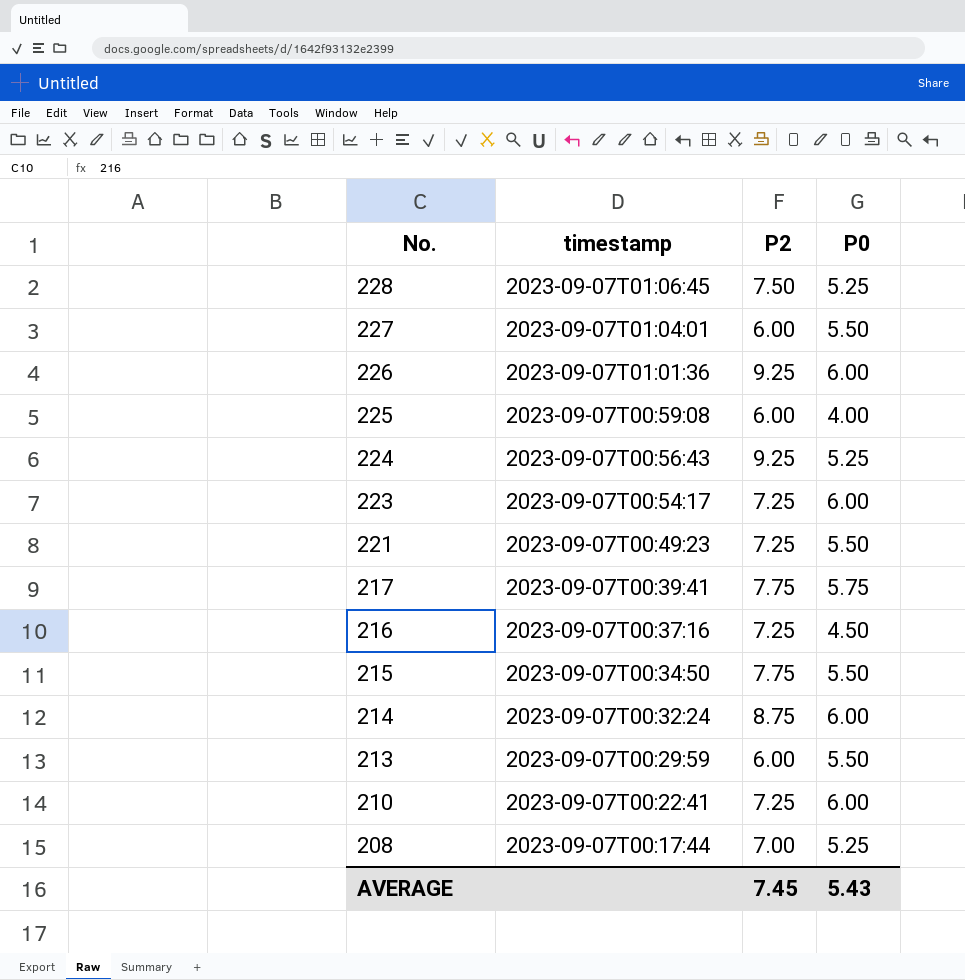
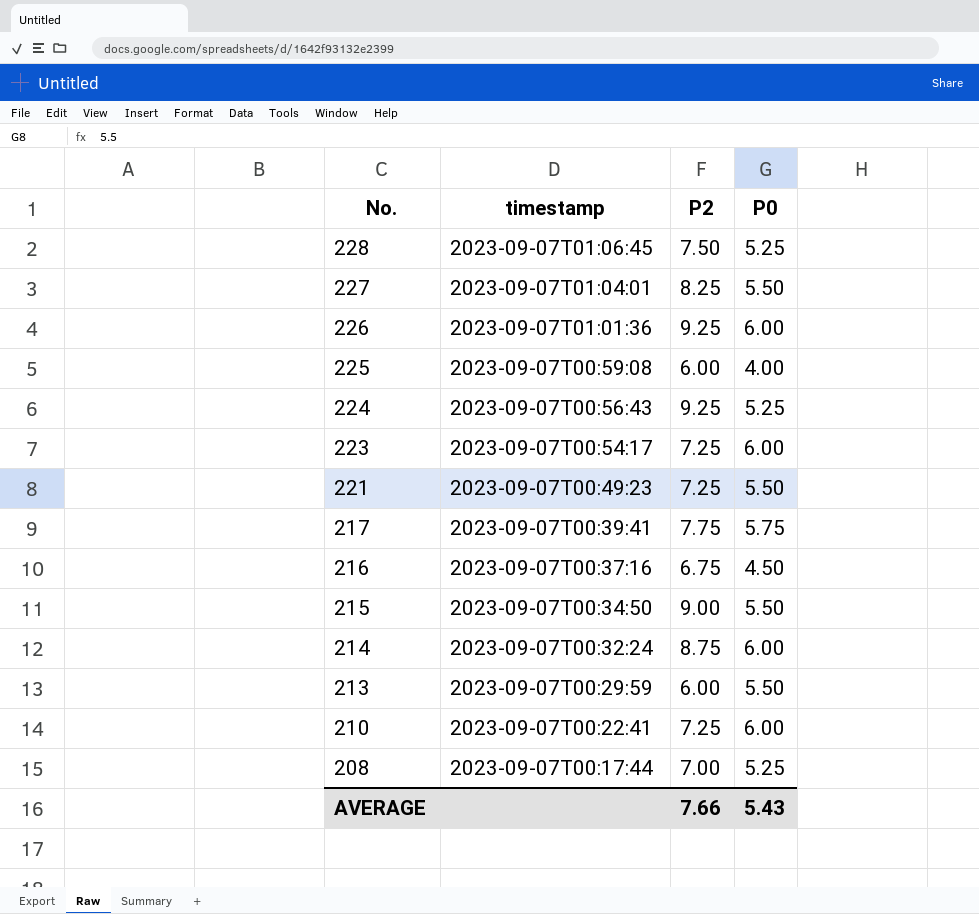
227 | P2: 6.00 -> 8.25
216 | P2: 7.25 -> 6.75
215 | P2: 7.75 -> 9.00
AVERAGE | P2: 7.45 -> 7.66

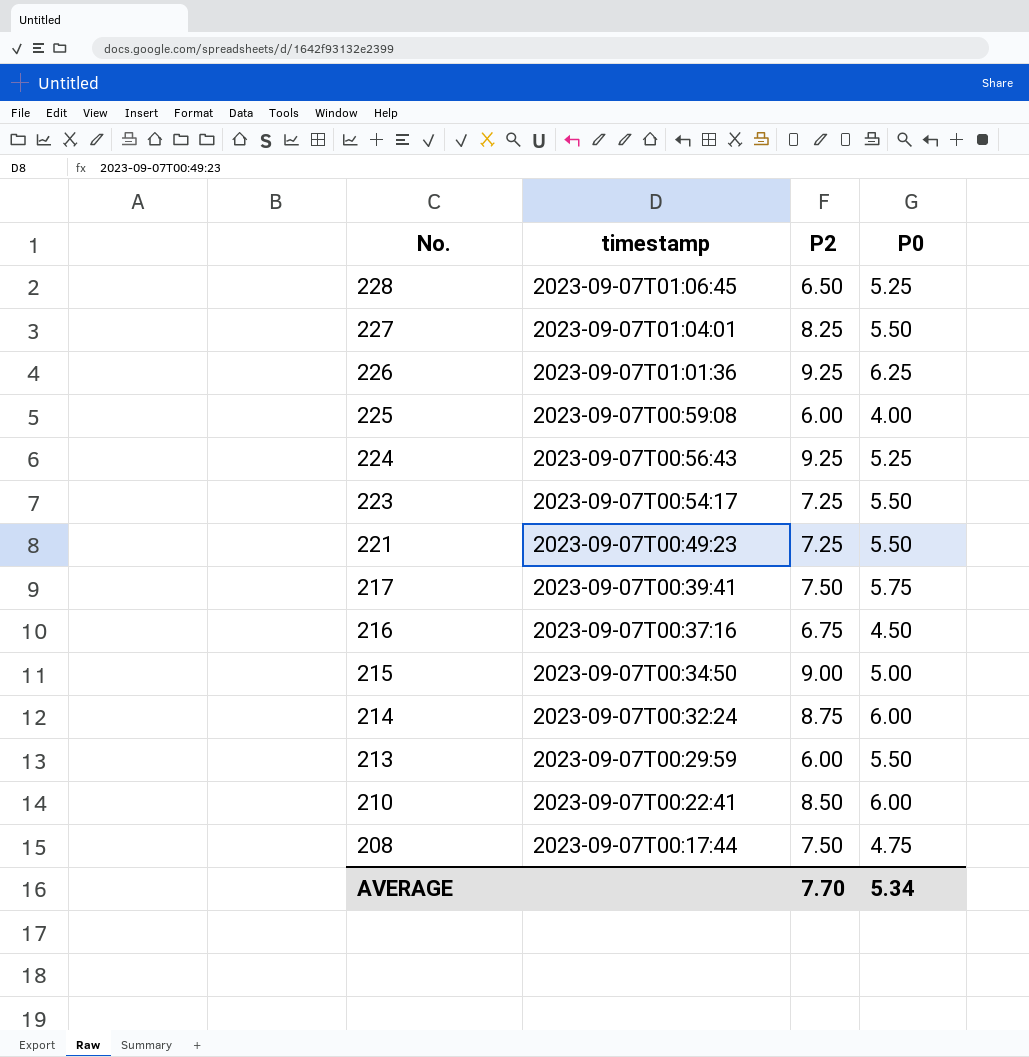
228 | P2: 7.50 -> 6.50
226 | P0: 6.00 -> 6.25
223 | P0: 6.00 -> 5.50
217 | P2: 7.75 -> 7.50
215 | P0: 5.50 -> 5.00
210 | P2: 7.25 -> 8.50
208 | P2: 7.00 -> 7.50
208 | P0: 5.25 -> 4.75
AVERAGE | P2: 7.66 -> 7.70
AVERAGE | P0: 5.43 -> 5.34

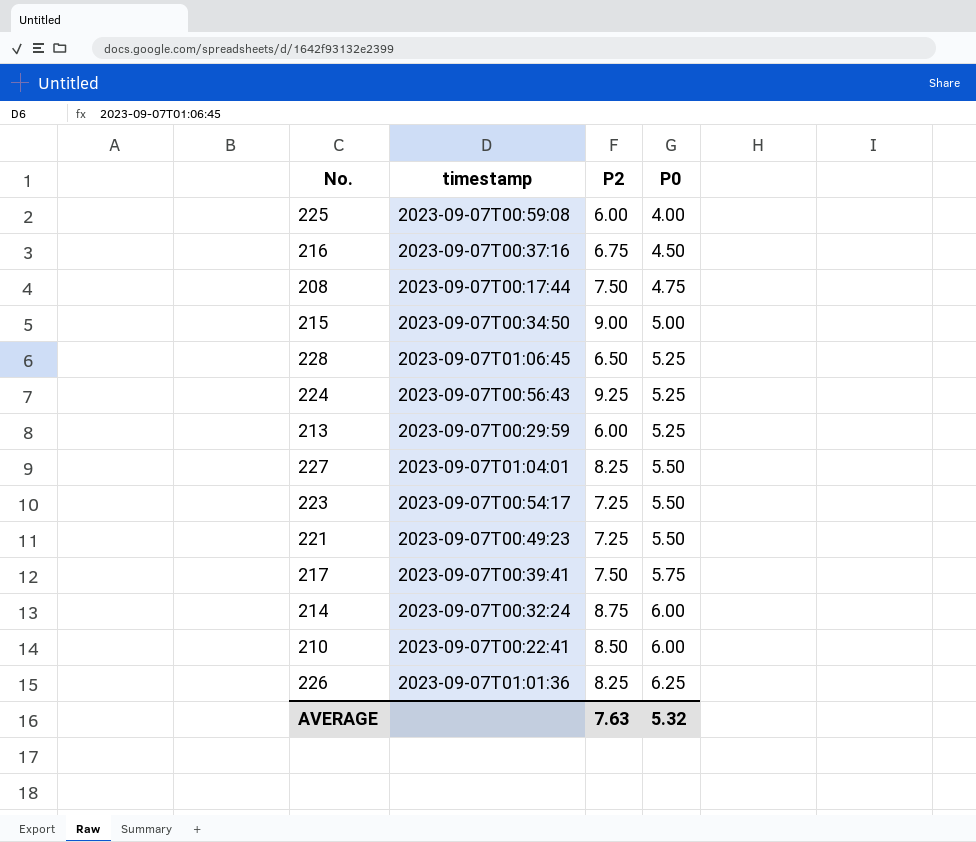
row order: No. descending -> P0 ascending
213 | P0: 5.50 -> 5.25
226 | P2: 9.25 -> 8.25
AVERAGE | P2: 7.70 -> 7.63
AVERAGE | P0: 5.34 -> 5.32

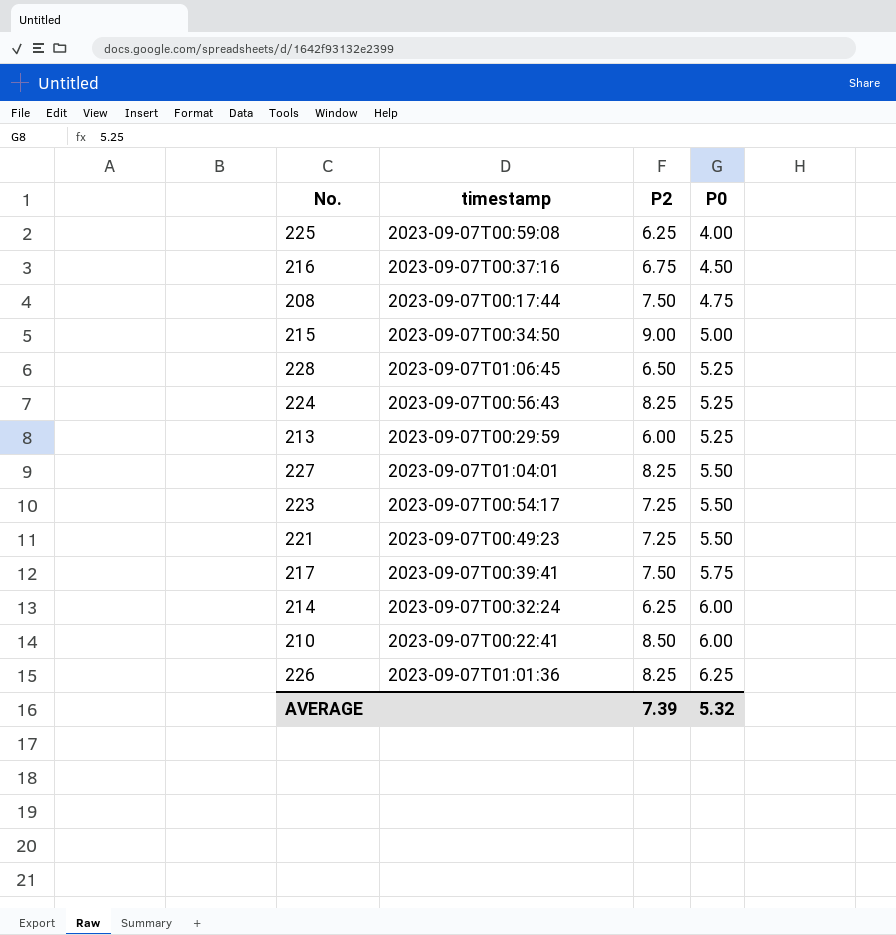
225 | P2: 6.00 -> 6.25
224 | P2: 9.25 -> 8.25
214 | P2: 8.75 -> 6.25
AVERAGE | P2: 7.63 -> 7.39

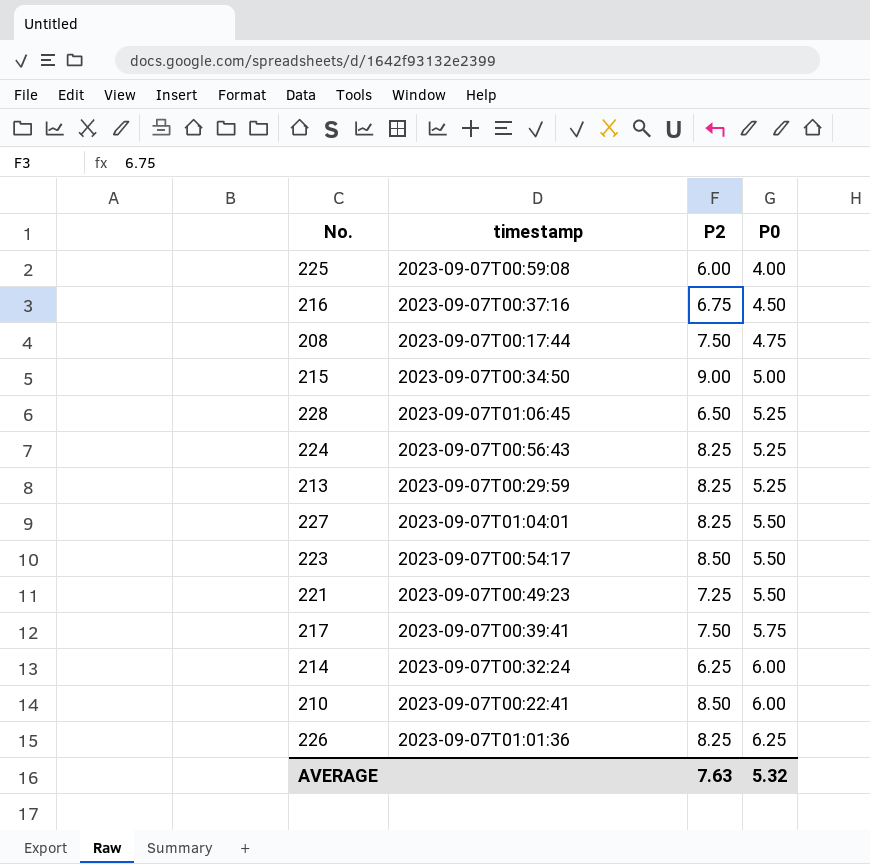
225 | P2: 6.25 -> 6.00
213 | P2: 6.00 -> 8.25
223 | P2: 7.25 -> 8.50
AVERAGE | P2: 7.39 -> 7.63

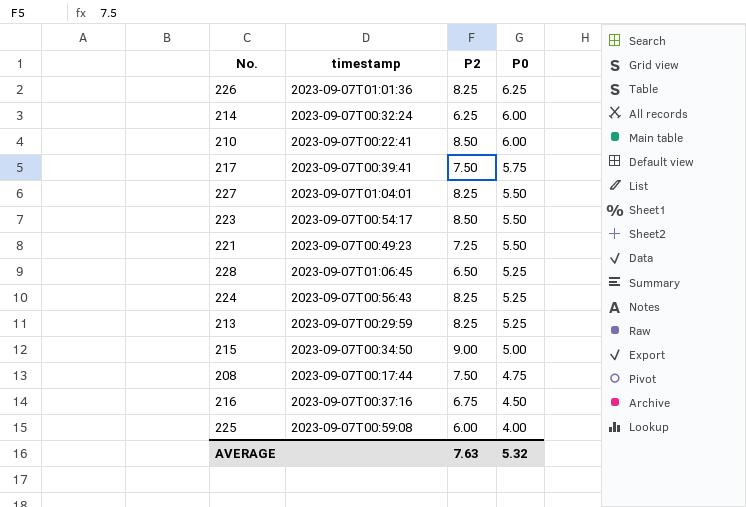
row order: P0 ascending -> P0 descending

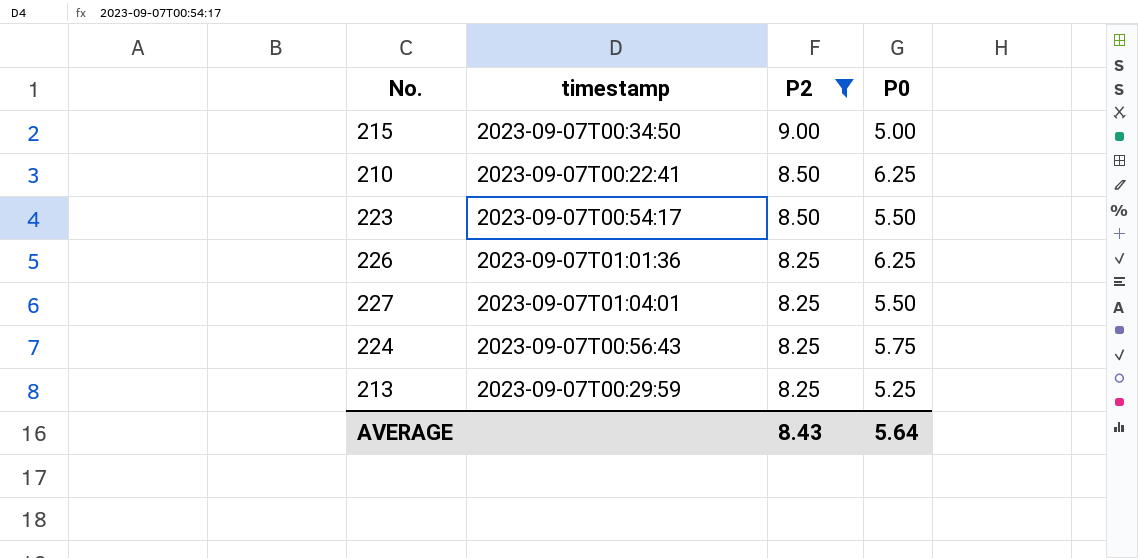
filter: none -> P2 >= 8.25
row order: P0 descending -> P2 descending
210 | P0: 6.00 -> 6.25
224 | P0: 5.25 -> 5.75
AVERAGE | P2: 7.63 -> 8.43
AVERAGE | P0: 5.32 -> 5.64

